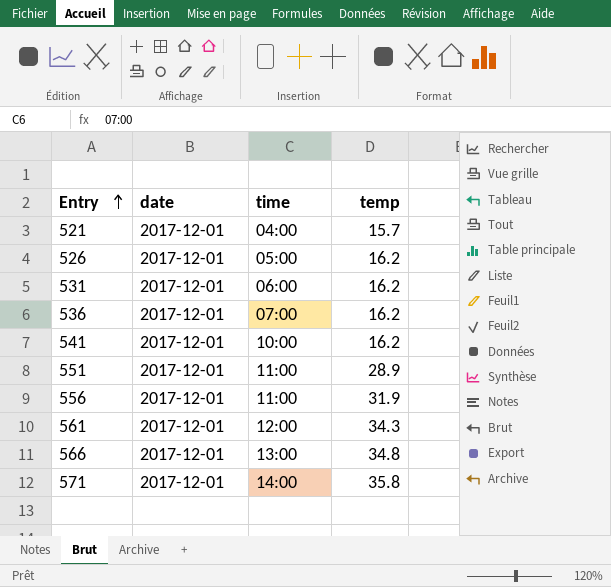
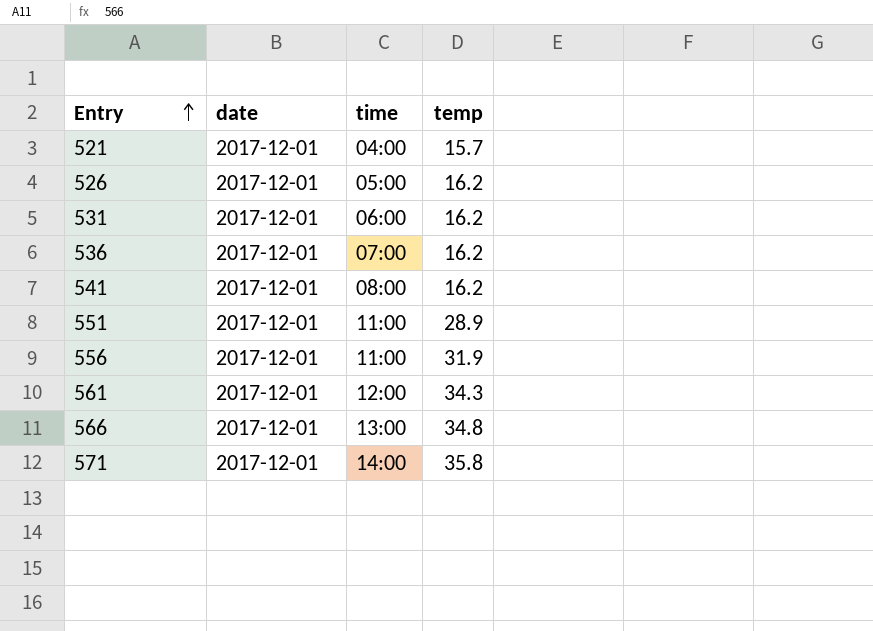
541 | time: 10:00 -> 08:00

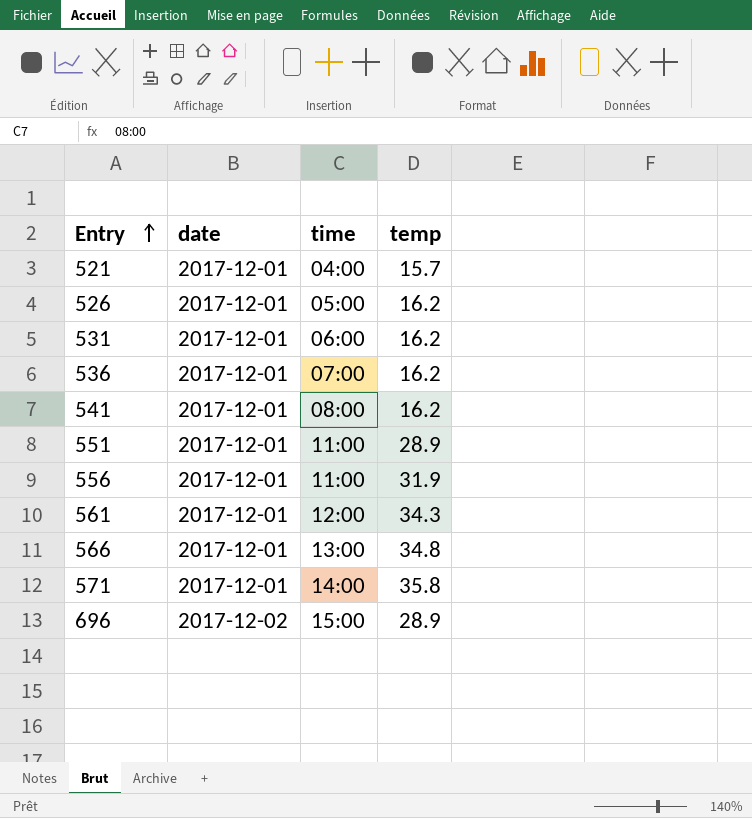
row 696: none -> 2017-12-02 | 15:00 | 28.9

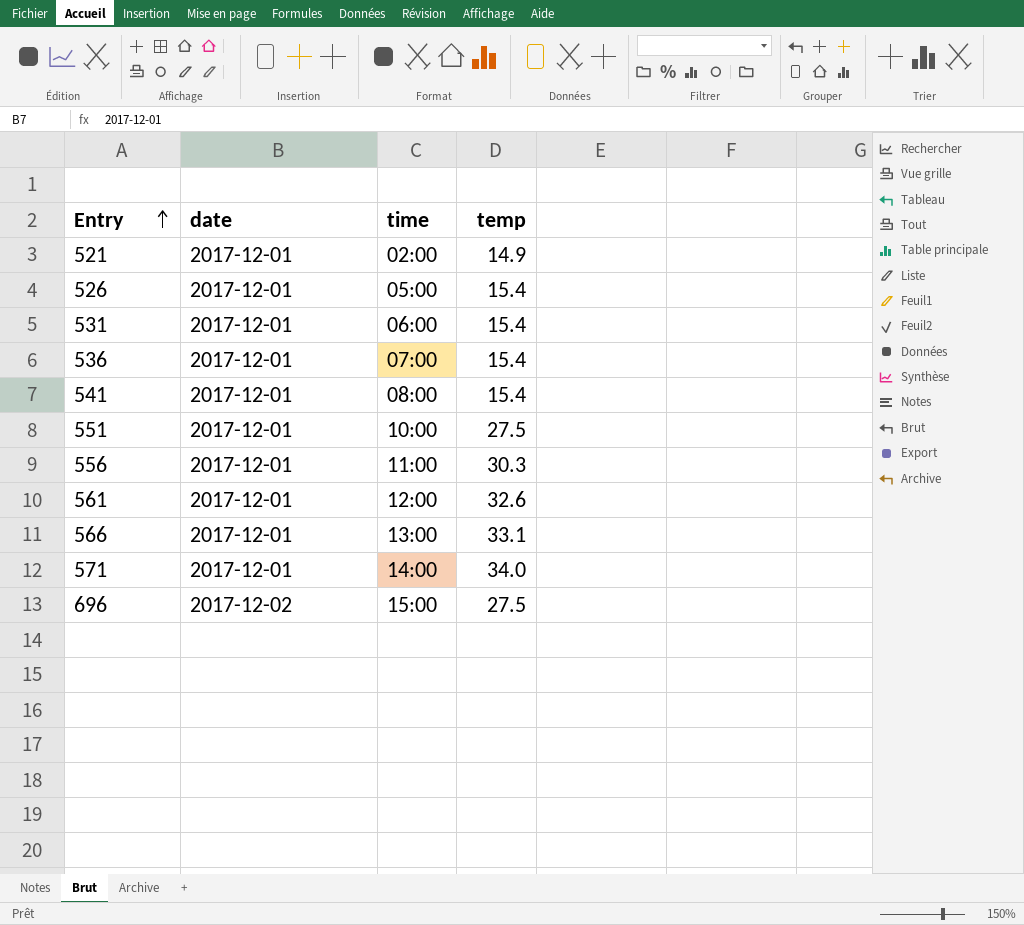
521 | time: 04:00 -> 02:00
521 | temp: 15.7 -> 14.9
526 | temp: 16.2 -> 15.4
531 | temp: 16.2 -> 15.4
536 | temp: 16.2 -> 15.4
541 | temp: 16.2 -> 15.4
551 | time: 11:00 -> 10:00
551 | temp: 28.9 -> 27.5
556 | temp: 31.9 -> 30.3
561 | temp: 34.3 -> 32.6
566 | temp: 34.8 -> 33.1
571 | temp: 35.8 -> 34.0
696 | temp: 28.9 -> 27.5

